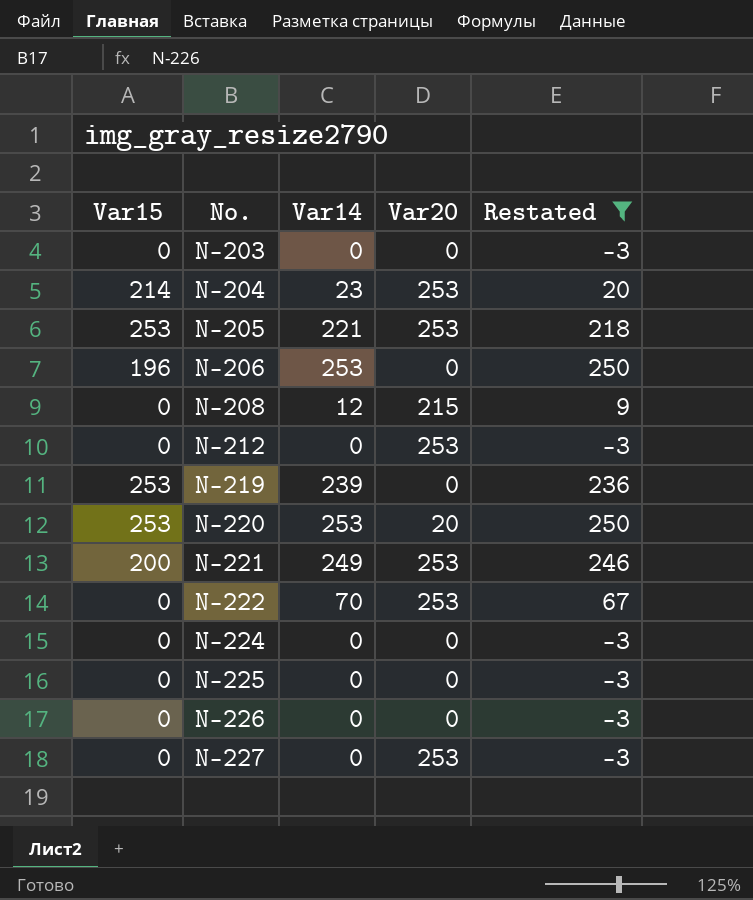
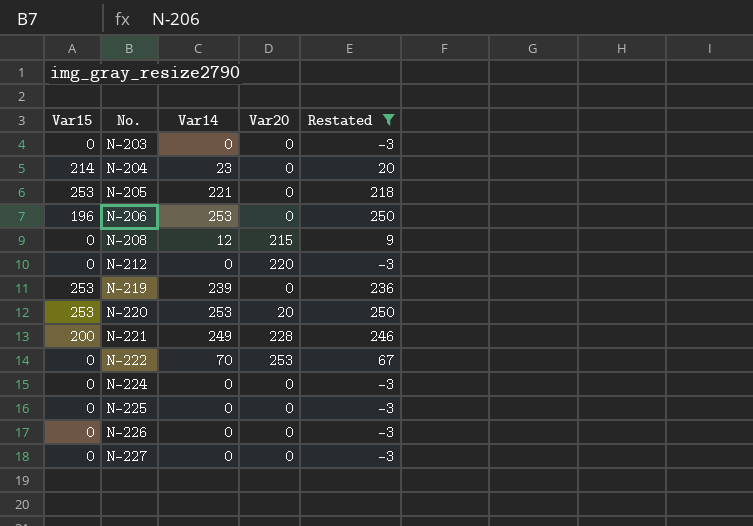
N-204 | Var20: 253 -> 0
N-205 | Var20: 253 -> 0
N-212 | Var20: 253 -> 220
N-221 | Var20: 253 -> 228
N-227 | Var20: 253 -> 0

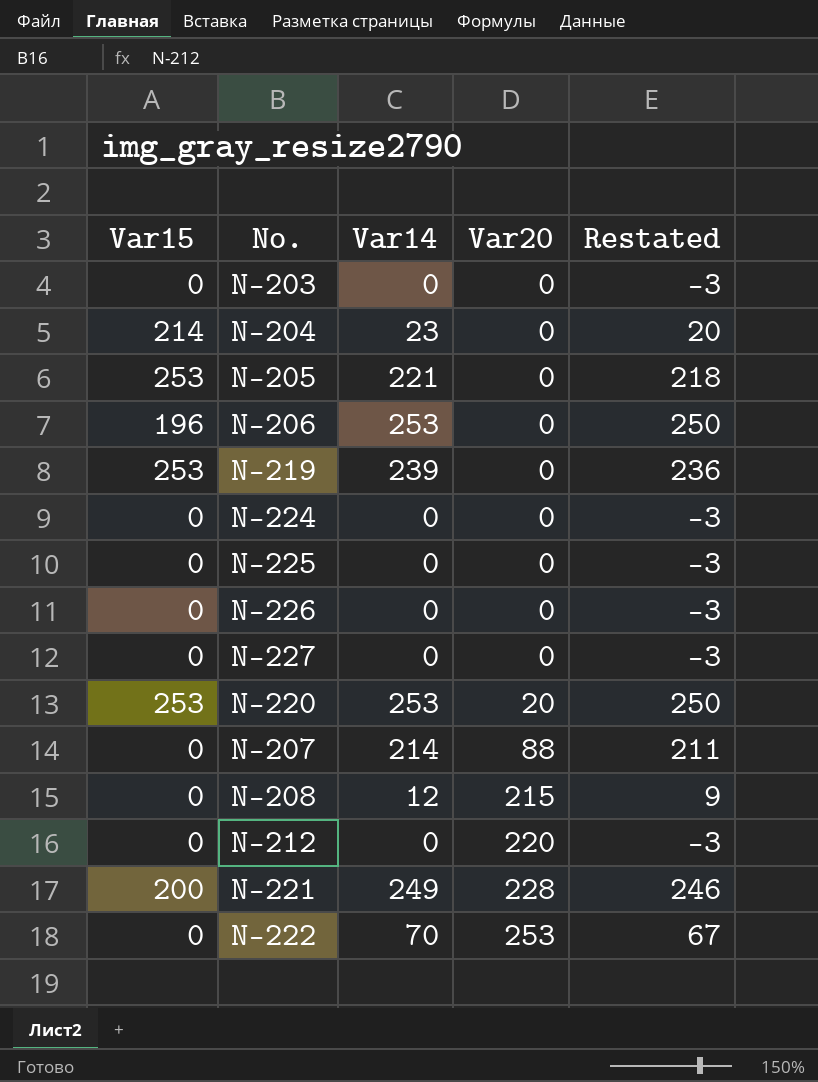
filter: Restated != 211 -> none
row order: No. ascending -> Var20 ascending

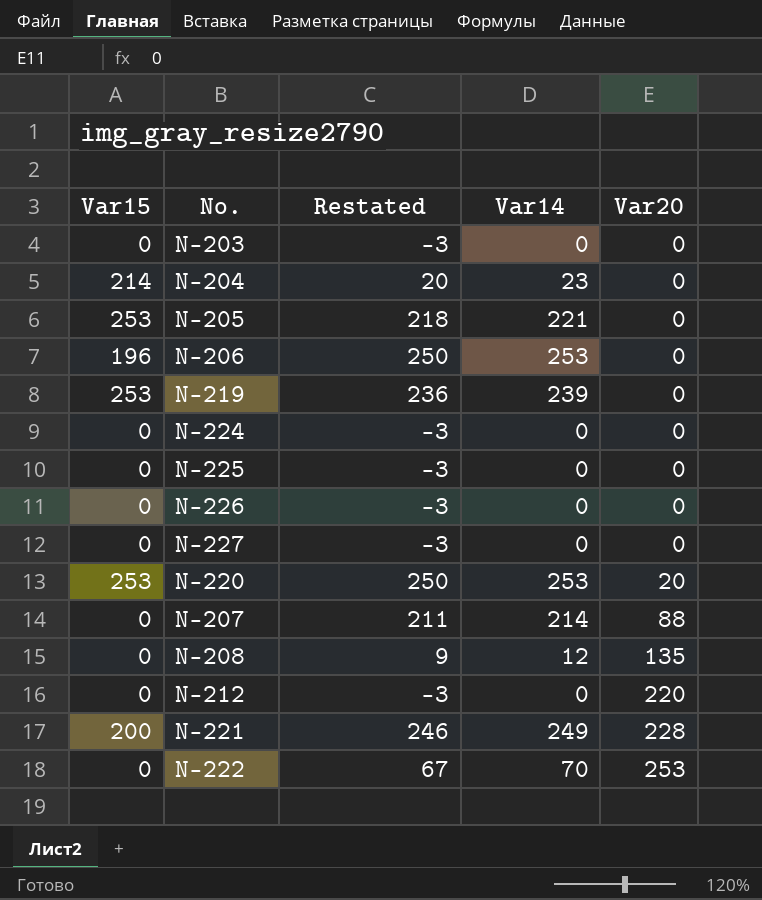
column Restated | position: 5 -> 3
N-208 | Var20: 215 -> 135

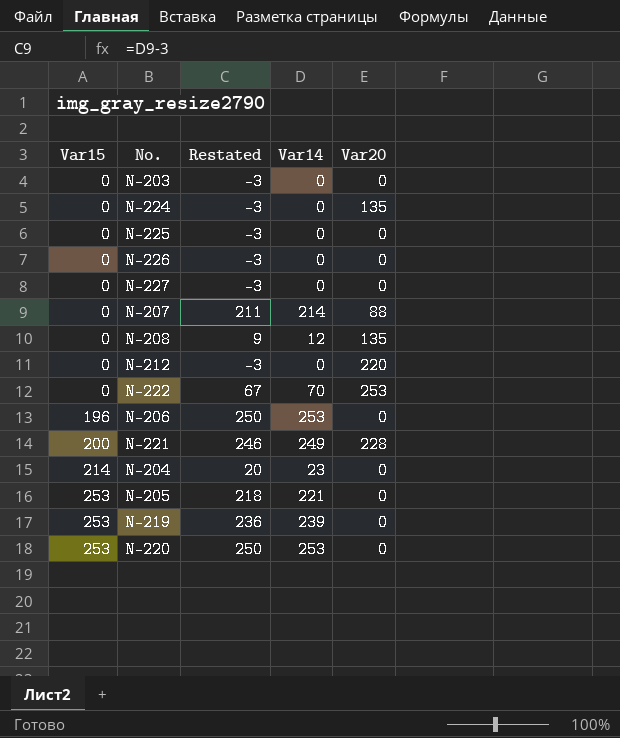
row order: Var20 ascending -> Var15 ascending
N-224 | Var20: 0 -> 135
N-220 | Var20: 20 -> 0

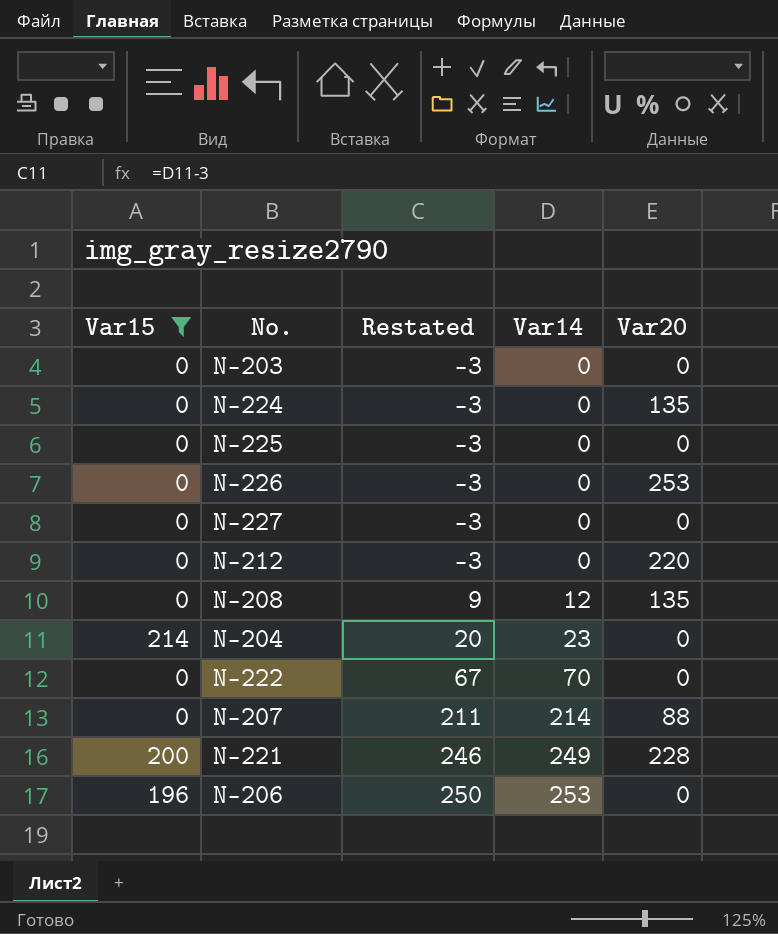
filter: none -> Var15 != 253
row order: Var15 ascending -> Restated ascending
N-226 | Var20: 0 -> 253
N-222 | Var20: 253 -> 0

